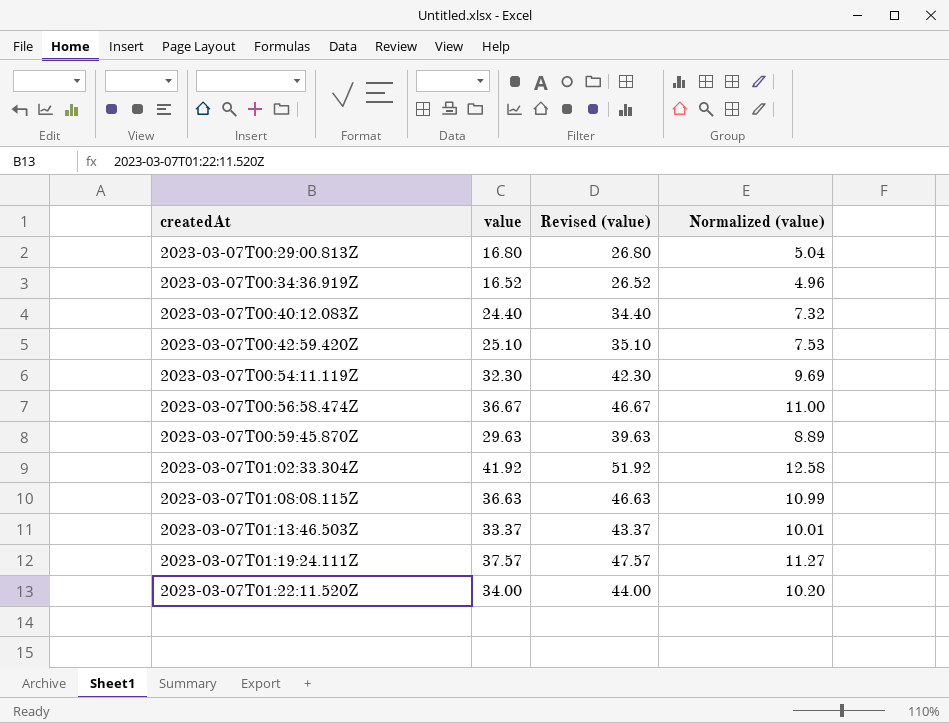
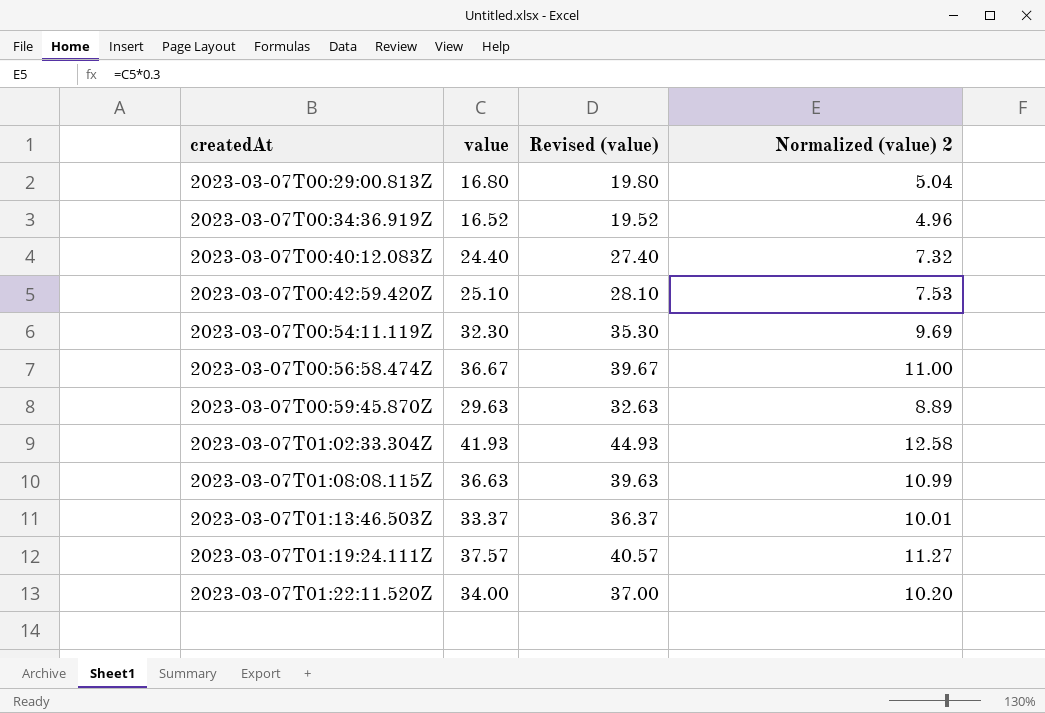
column Revised (value) | formula: [value] + 10 -> [value] + 3
column name: Normalized (value) -> Normalized (value) 2
2023-03-07T01:02:33.304Z | value: 41.92 -> 41.93

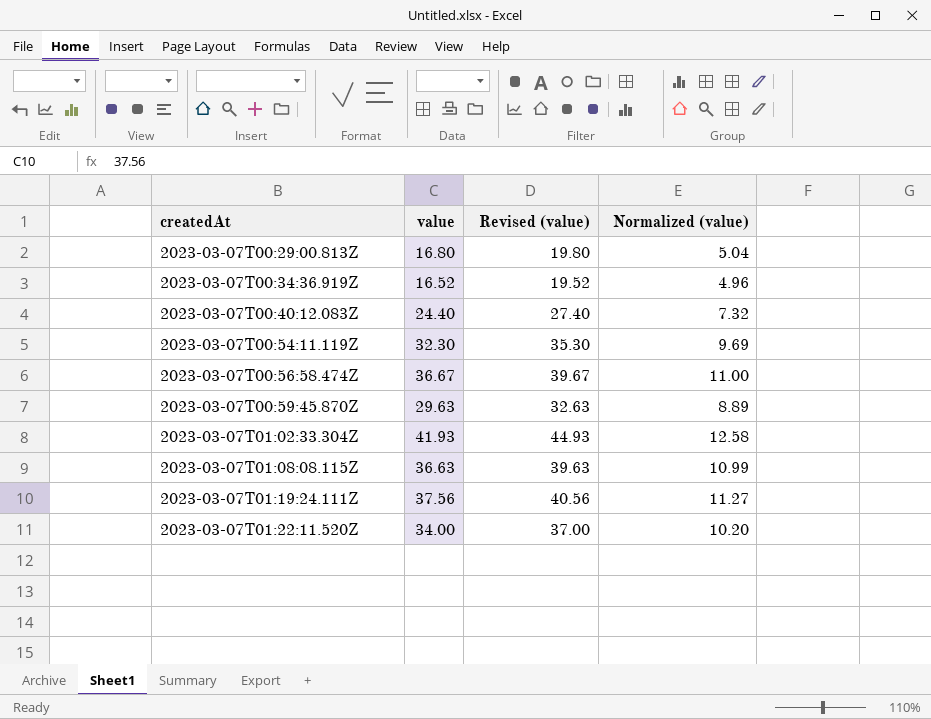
column name: Normalized (value) 2 -> Normalized (value)
row 2023-03-07T00:42:59.420Z: 25.10 | 28.10 | 7.53 -> none
row 2023-03-07T01:13:46.503Z: 33.37 | 36.37 | 10.01 -> none
2023-03-07T01:19:24.111Z | value: 37.57 -> 37.56
2023-03-07T01:19:24.111Z | Revised (value): 40.57 -> 40.56

